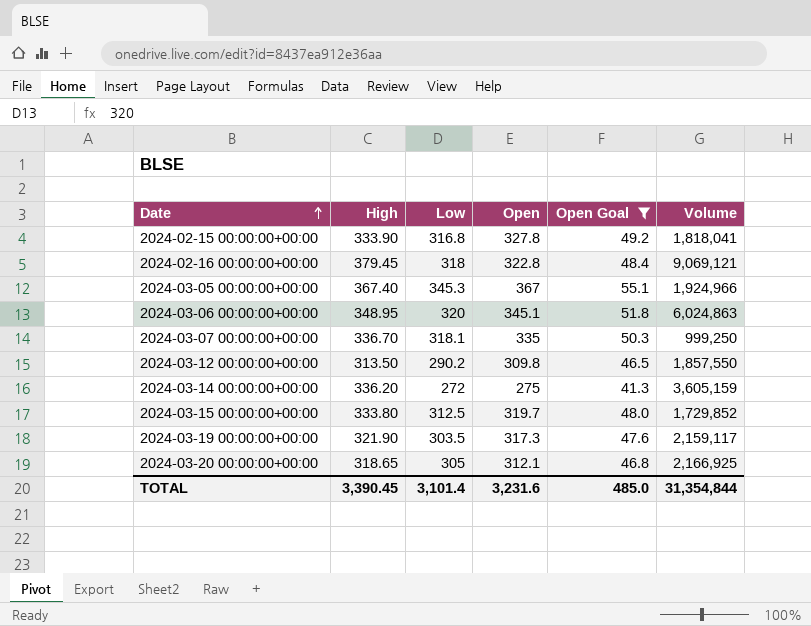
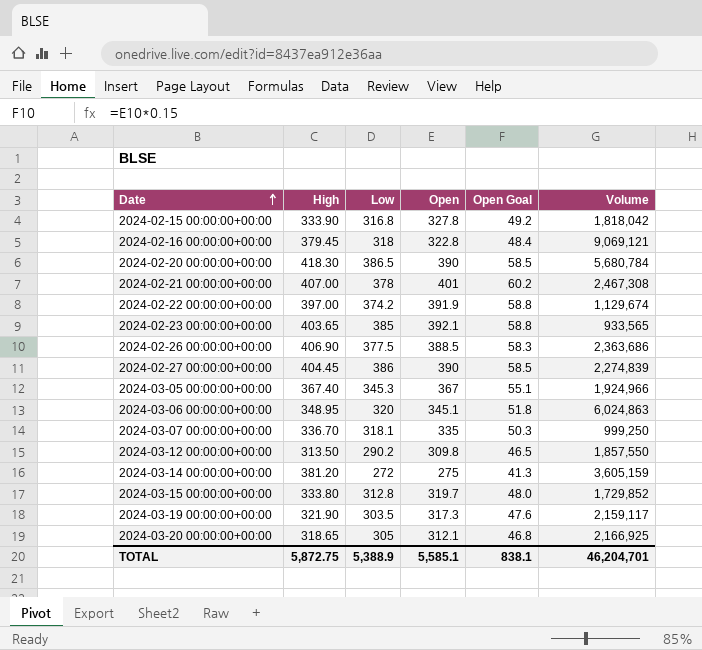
filter: Open Goal <= 55.1 -> none
2024-02-15 00:00:00+00:00 | Volume: 1,818,041 -> 1,818,042
2024-03-14 00:00:00+00:00 | High: 336.20 -> 381.20
2024-03-15 00:00:00+00:00 | Low: 312.5 -> 312.8
TOTAL | High: 3,390.45 -> 5,872.75
TOTAL | Low: 3,101.4 -> 5,388.9
TOTAL | Open: 3,231.6 -> 5,585.1
TOTAL | Open Goal: 485.0 -> 838.1
TOTAL | Volume: 31,354,844 -> 46,204,701

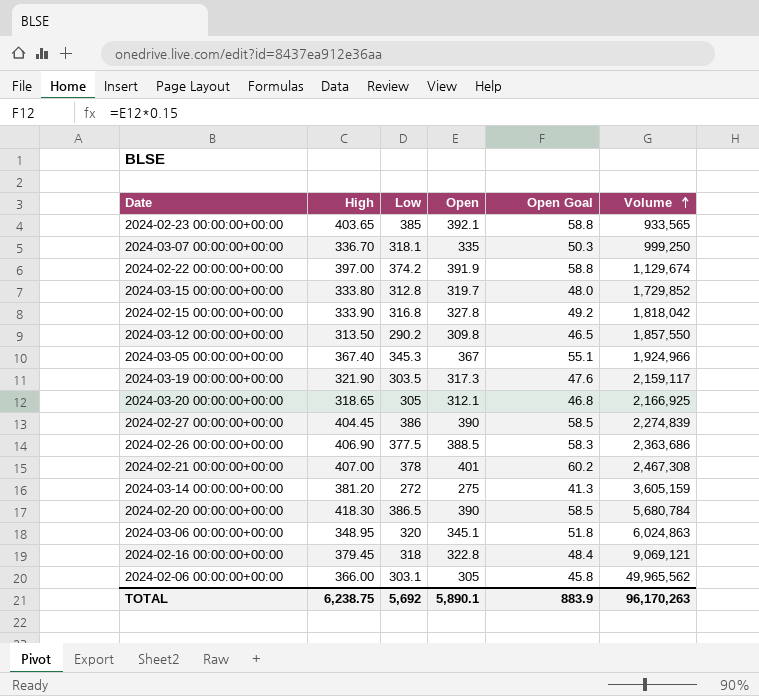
row order: Date ascending -> Volume ascending
row 2024-02-06 00:00:00+00:00: none -> 366.00 | 303.1 | 305 | 45.8 | 49,965,562
TOTAL | High: 5,872.75 -> 6,238.75
TOTAL | Low: 5,388.9 -> 5,692
TOTAL | Open: 5,585.1 -> 5,890.1
TOTAL | Open Goal: 838.1 -> 883.9
TOTAL | Volume: 46,204,701 -> 96,170,263

